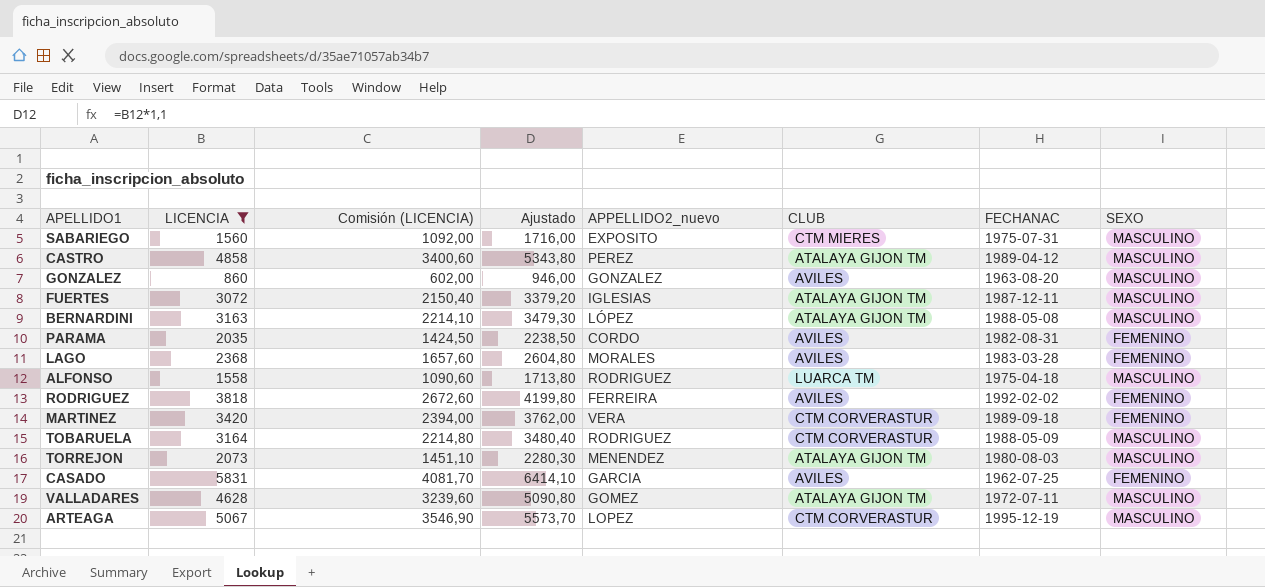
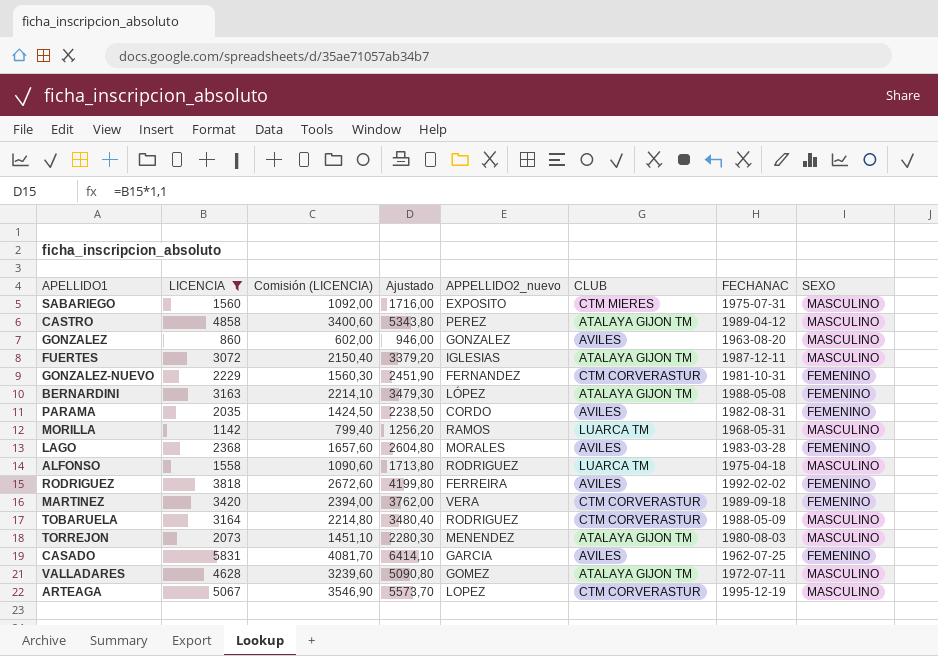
row GONZALEZ-NUEVO: none -> 2229 | 1560,30 | 2451,90 | FERNANDEZ | CTM CORVERASTUR | 1981-10-31 | FEMENINO
BERNARDINI | SEXO: MASCULINO -> FEMENINO
row MORILLA: none -> 1142 | 799,40 | 1256,20 | RAMOS | LUARCA TM | 1968-05-31 | MASCULINO

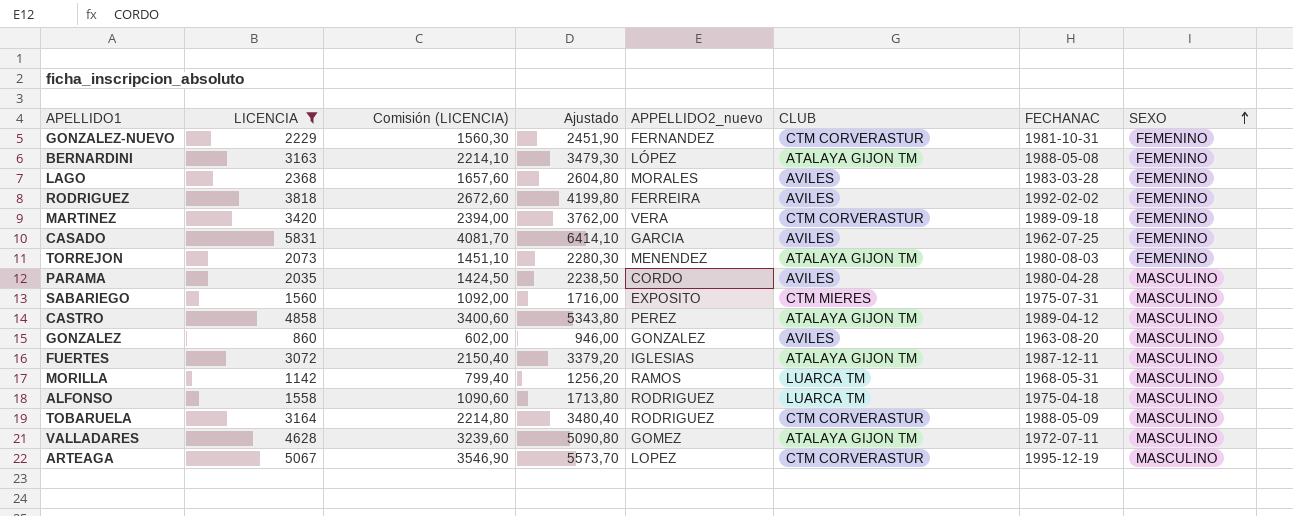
row order: none -> SEXO ascending
TORREJON | SEXO: MASCULINO -> FEMENINO
PARAMA | FECHANAC: 1982-08-31 -> 1980-04-28
PARAMA | SEXO: FEMENINO -> MASCULINO

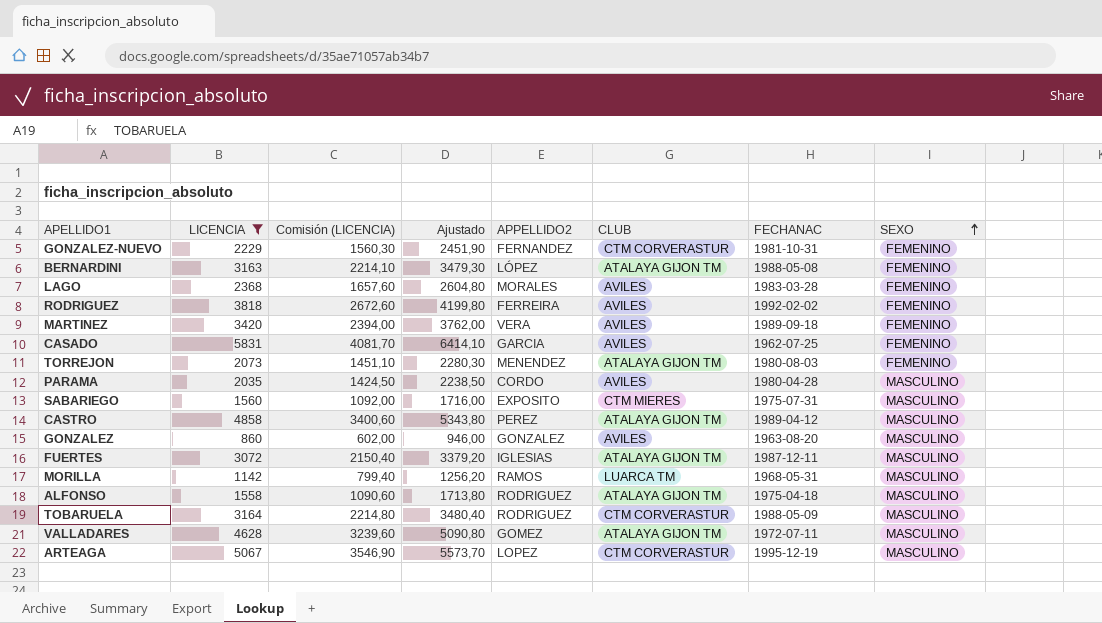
column name: APPELLIDO2_nuevo -> APPELLIDO2
MARTINEZ | CLUB: CTM CORVERASTUR -> AVILES
ALFONSO | CLUB: LUARCA TM -> ATALAYA GIJON TM

